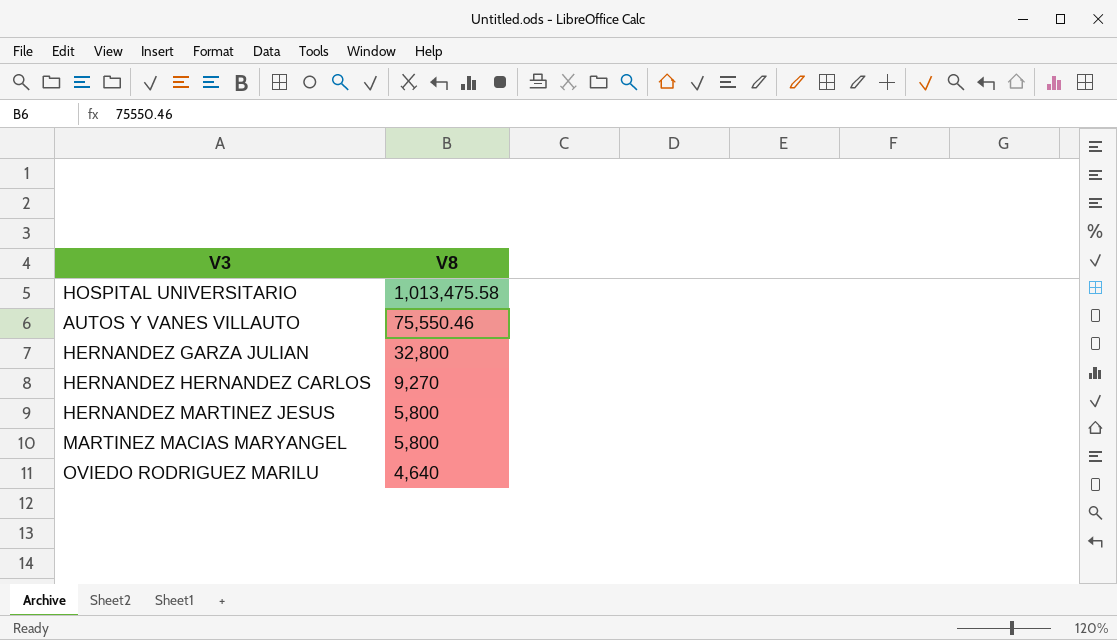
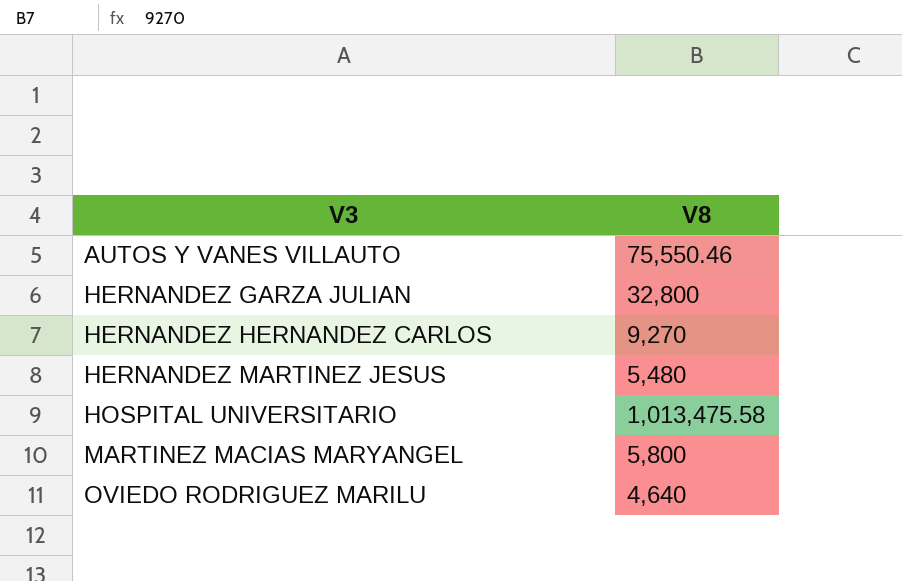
row order: V8 descending -> V3 ascending
HERNANDEZ MARTINEZ JESUS | V8: 5,800 -> 5,480

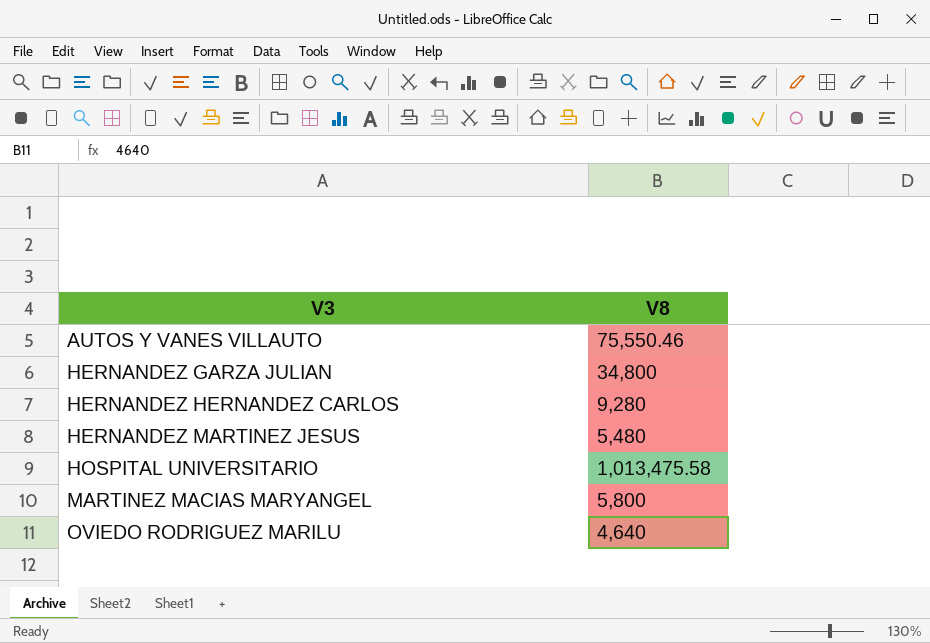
HERNANDEZ GARZA JULIAN | V8: 32,800 -> 34,800
HERNANDEZ HERNANDEZ CARLOS | V8: 9,270 -> 9,280

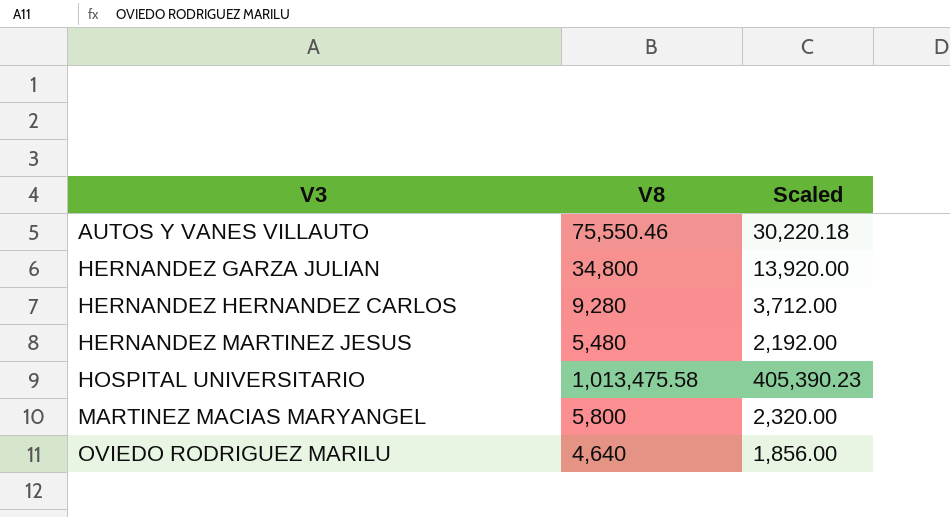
column Scaled | formula: none -> [V8] * 0.4

